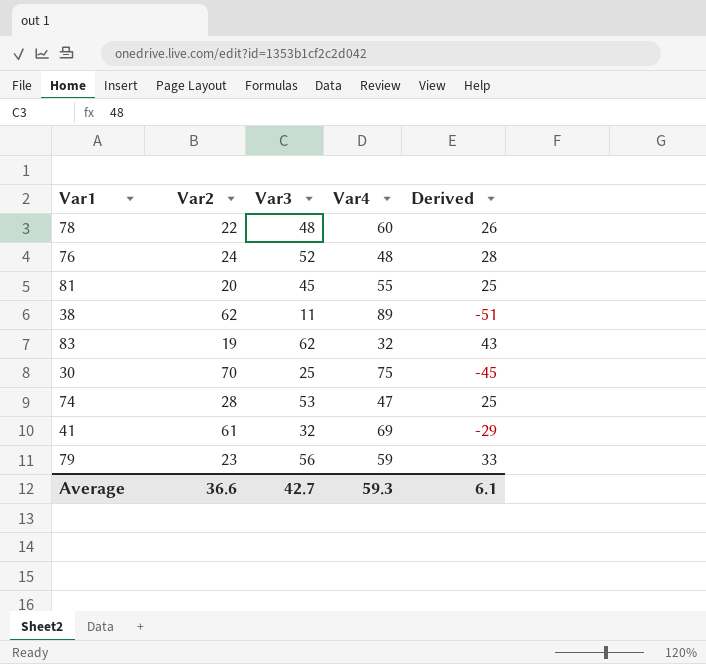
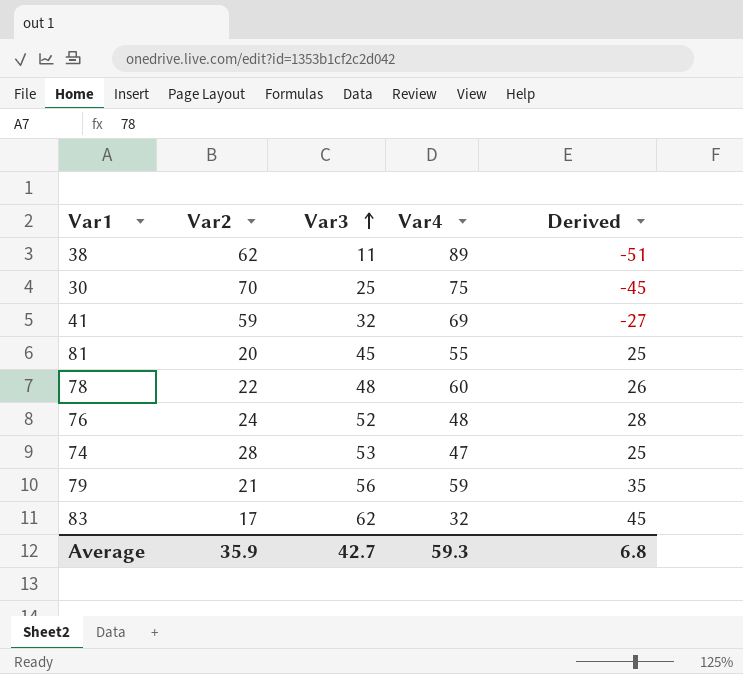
row order: none -> Var3 ascending
41 | Var2: 61 -> 59
41 | Derived: -29 -> -27
79 | Var2: 23 -> 21
79 | Derived: 33 -> 35
83 | Var2: 19 -> 17
83 | Derived: 43 -> 45
Average | Var2: 36.6 -> 35.9
Average | Derived: 6.1 -> 6.8

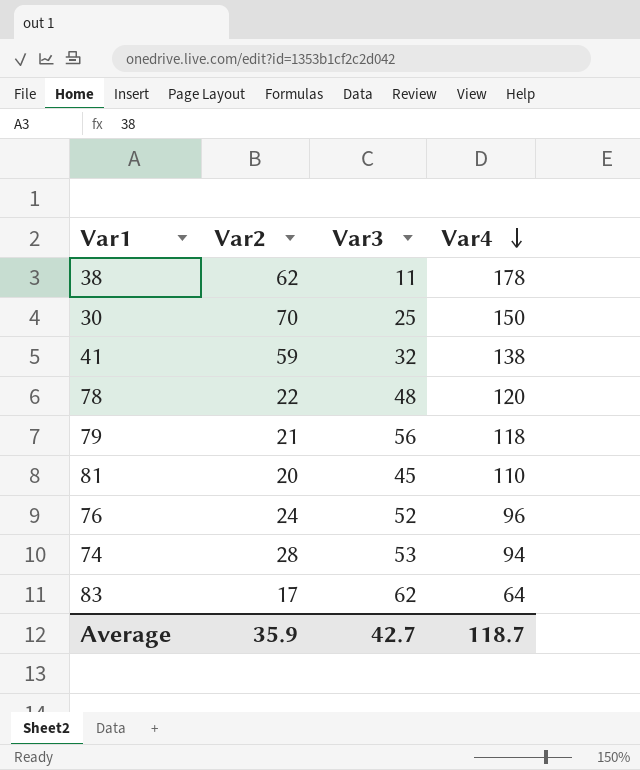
row order: Var3 ascending -> Var4 descending
column Derived | formula: [Var3] - [Var2] -> none
38 | Var4: 89 -> 178
30 | Var4: 75 -> 150
41 | Var4: 69 -> 138
78 | Var4: 60 -> 120
79 | Var4: 59 -> 118
81 | Var4: 55 -> 110
76 | Var4: 48 -> 96
74 | Var4: 47 -> 94
83 | Var4: 32 -> 64
Average | Var4: 59.3 -> 118.7

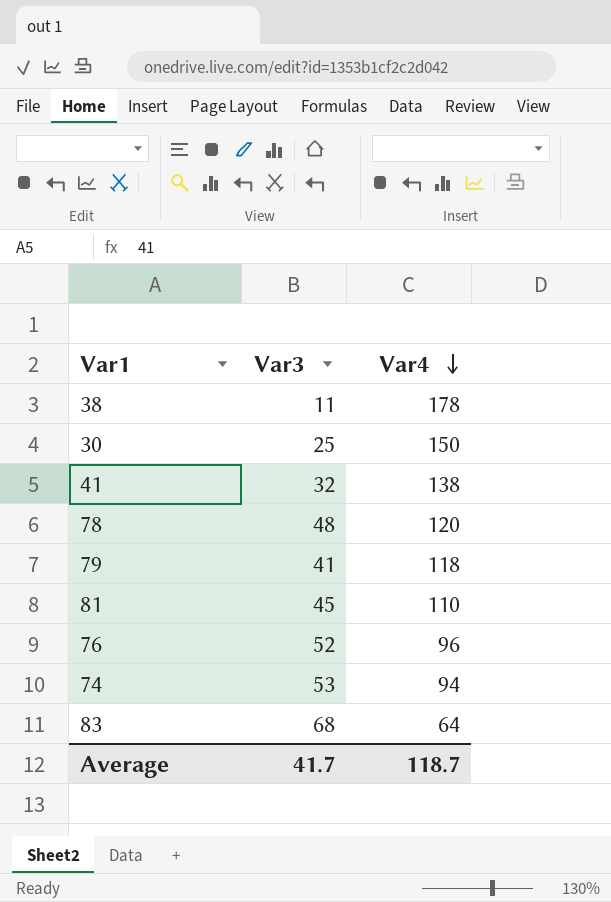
column Var2 | position: 2 -> none
79 | Var3: 56 -> 41
83 | Var3: 62 -> 68
Average | Var3: 42.7 -> 41.7

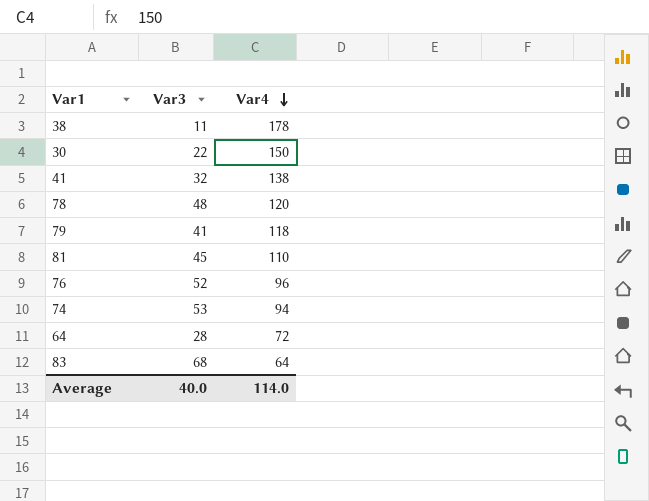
30 | Var3: 25 -> 22
row 64: none -> 28 | 72
Average | Var3: 41.7 -> 40.0
Average | Var4: 118.7 -> 114.0

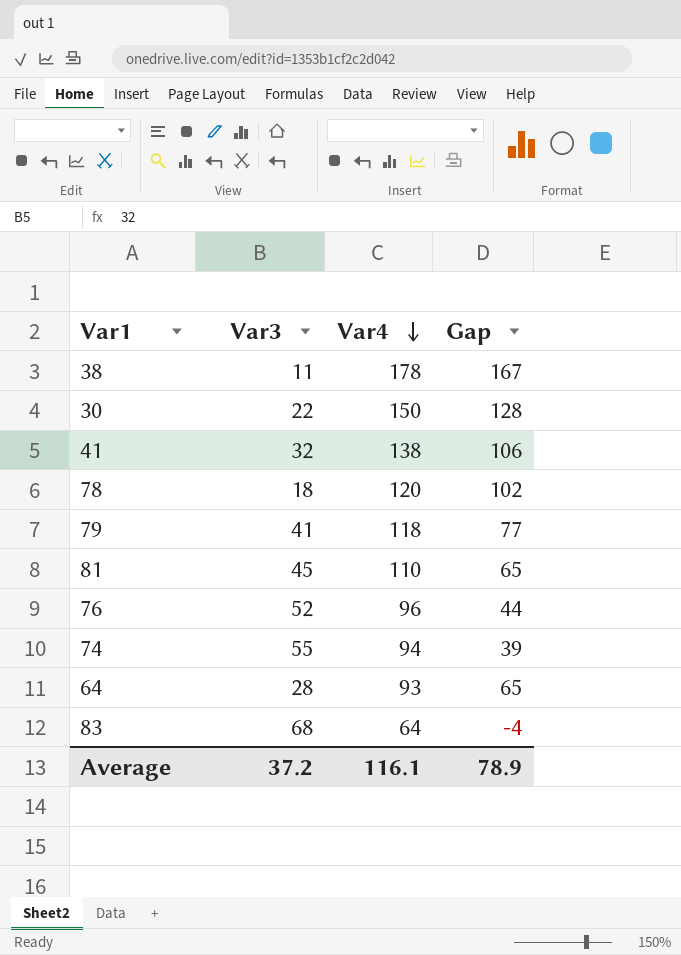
column Gap | formula: none -> [Var4] - [Var3]
78 | Var3: 48 -> 18
74 | Var3: 53 -> 55
64 | Var4: 72 -> 93
Average | Var3: 40.0 -> 37.2
Average | Var4: 114.0 -> 116.1

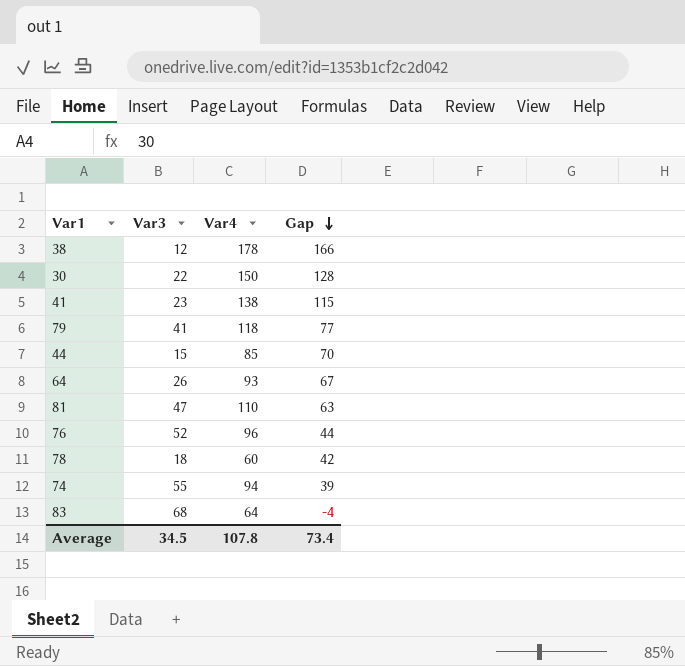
row order: Var4 descending -> Gap descending
38 | Var3: 11 -> 12
38 | Gap: 167 -> 166
41 | Var3: 32 -> 23
41 | Gap: 106 -> 115
row 44: none -> 15 | 85 | 70
64 | Var3: 28 -> 26
64 | Gap: 65 -> 67
81 | Var3: 45 -> 47
81 | Gap: 65 -> 63
78 | Var4: 120 -> 60
78 | Gap: 102 -> 42
Average | Var3: 37.2 -> 34.5
Average | Var4: 116.1 -> 107.8
Average | Gap: 78.9 -> 73.4

